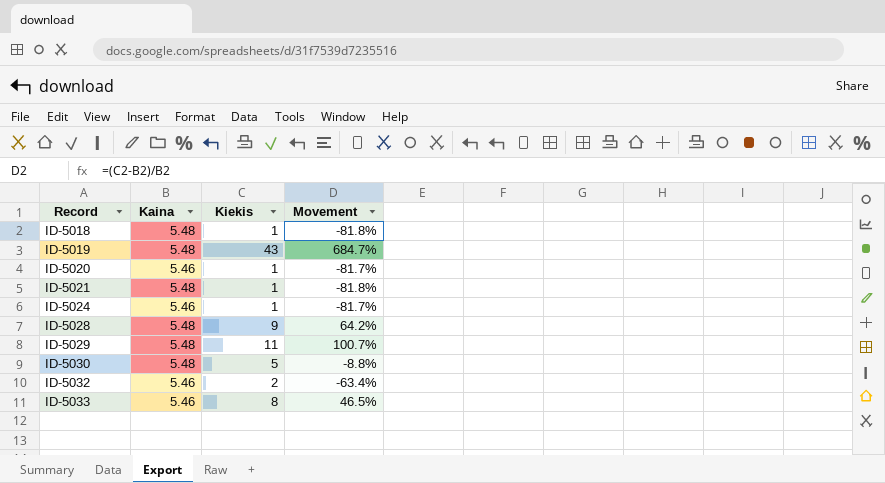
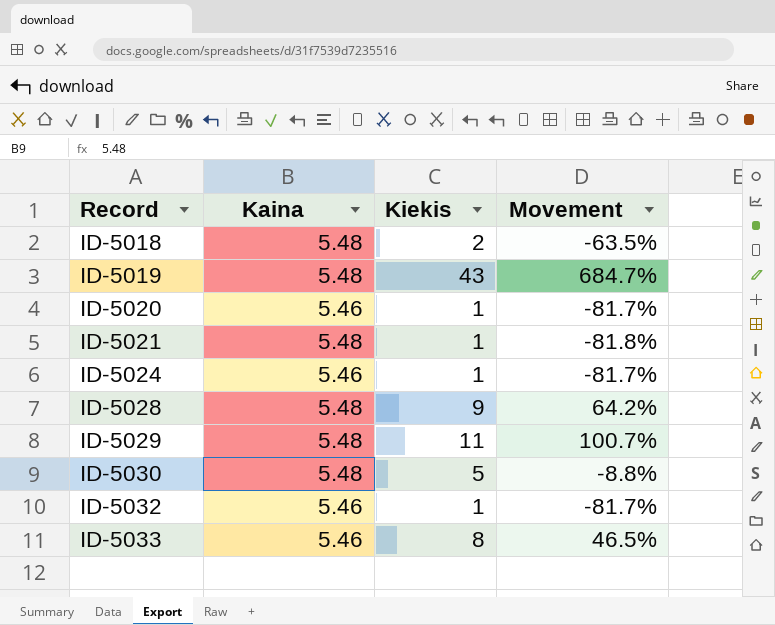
ID-5018 | Kiekis: 1 -> 2
ID-5018 | Movement: -81.8% -> -63.5%
ID-5032 | Kiekis: 2 -> 1
ID-5032 | Movement: -63.4% -> -81.7%

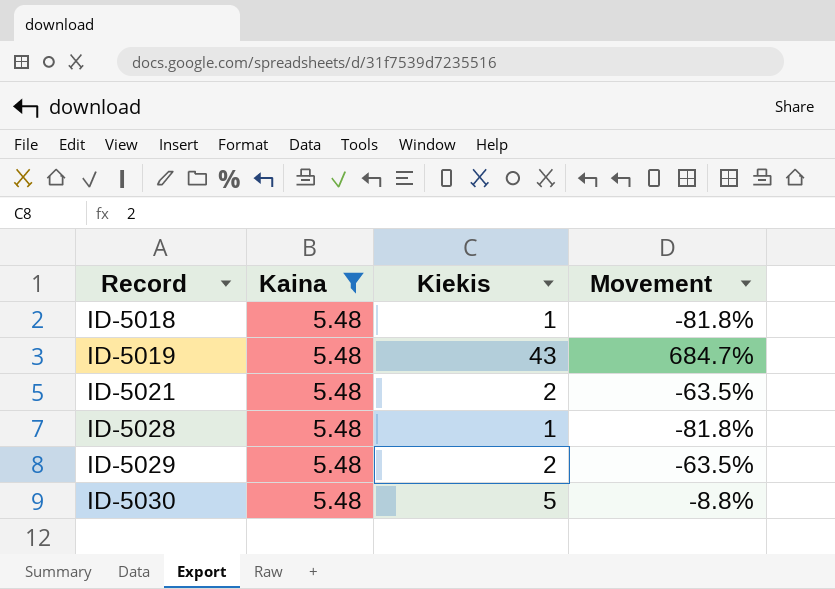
filter: none -> Kaina = 5.48
ID-5018 | Kiekis: 2 -> 1
ID-5018 | Movement: -63.5% -> -81.8%
ID-5021 | Kiekis: 1 -> 2
ID-5021 | Movement: -81.8% -> -63.5%
ID-5028 | Kiekis: 9 -> 1
ID-5028 | Movement: 64.2% -> -81.8%
ID-5029 | Kiekis: 11 -> 2
ID-5029 | Movement: 100.7% -> -63.5%

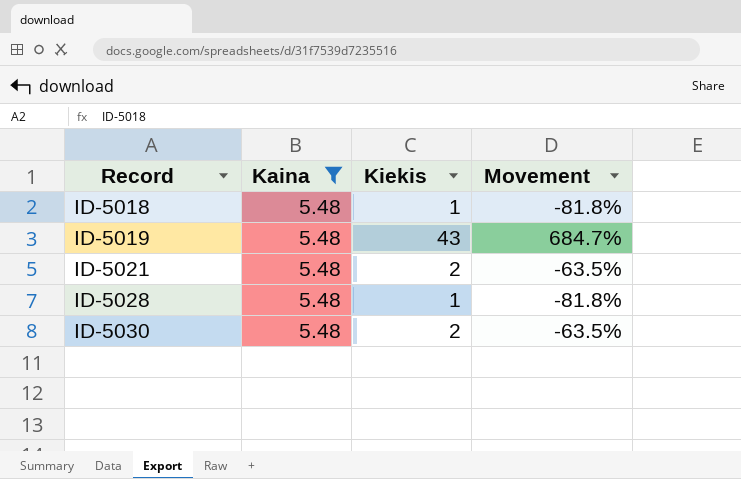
row ID-5029: 5.48 | 2 | -63.5% -> none
ID-5030 | Kiekis: 5 -> 2
ID-5030 | Movement: -8.8% -> -63.5%

